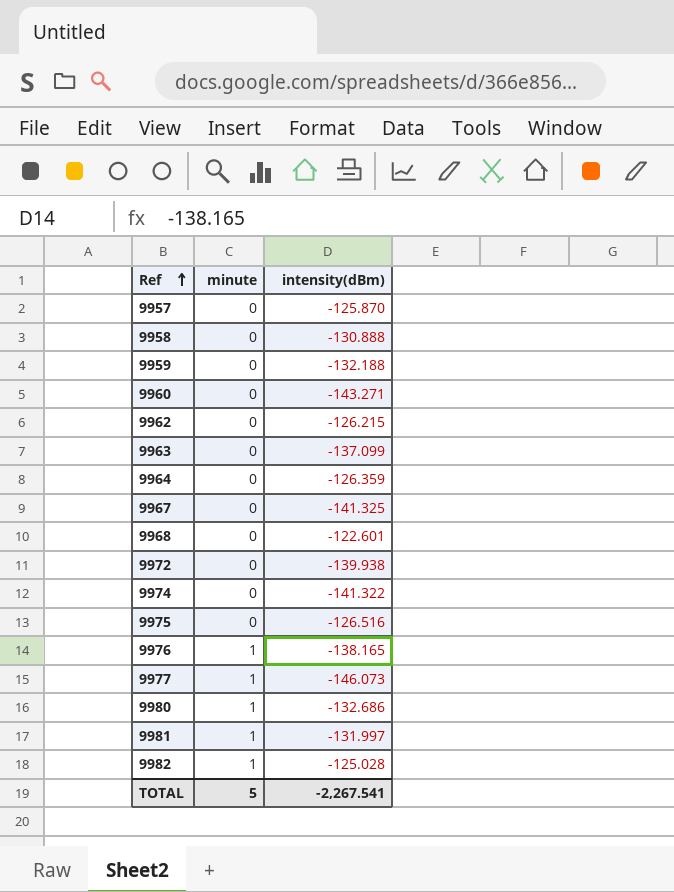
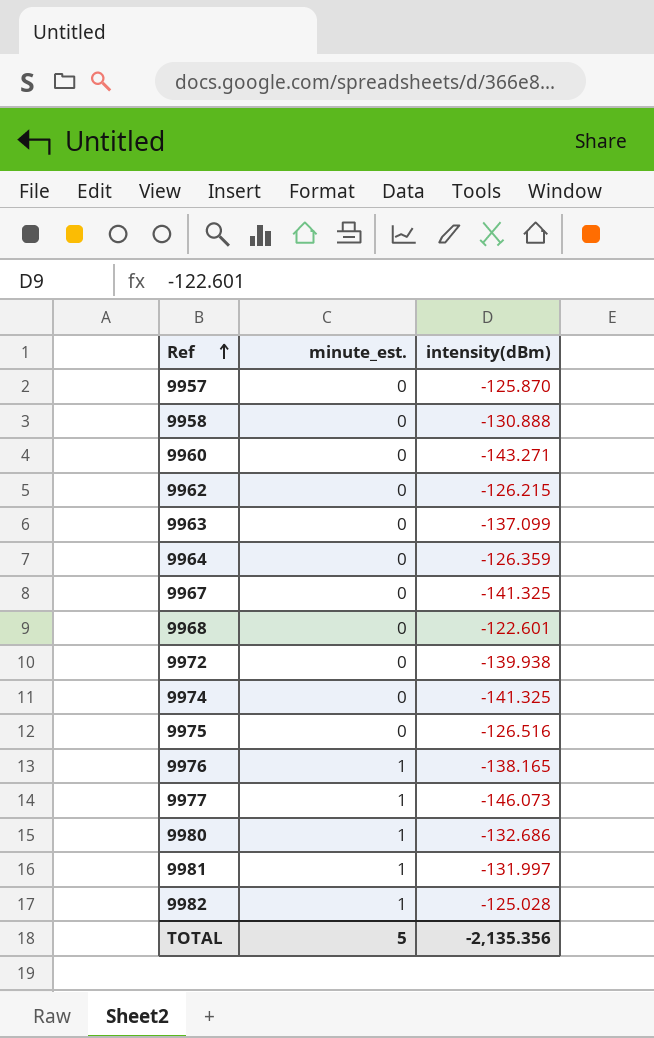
column name: minute -> minute_est.
row 9959: 0 | -132.188 -> none
9974 | intensity(dBm): -141.322 -> -141.325
TOTAL | intensity(dBm): -2,267.541 -> -2,135.356

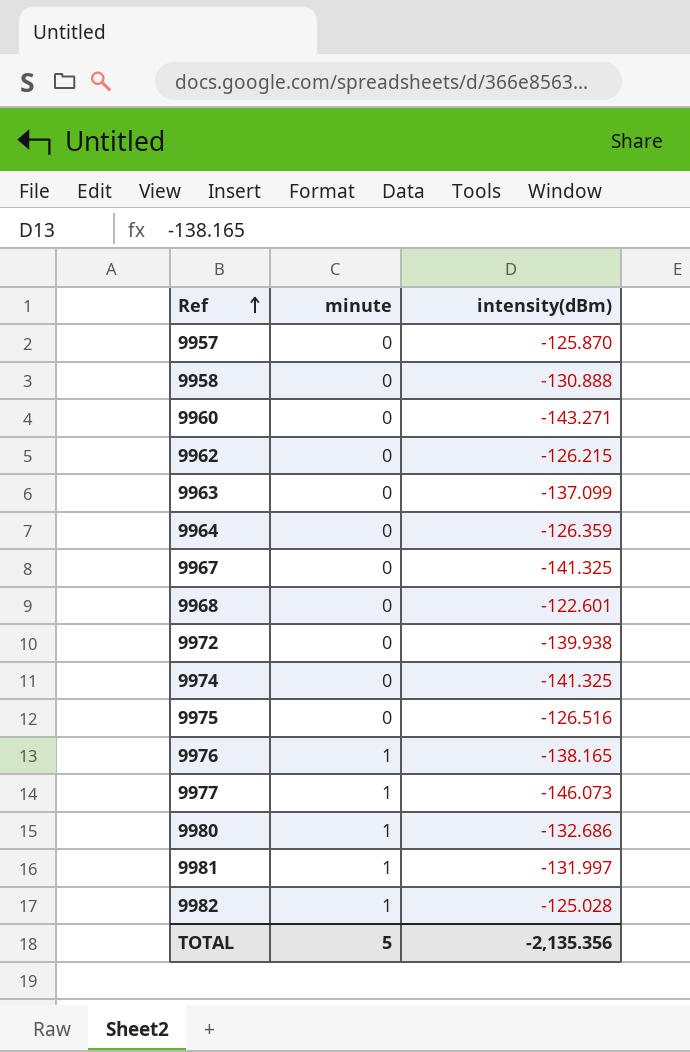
column name: minute_est. -> minute

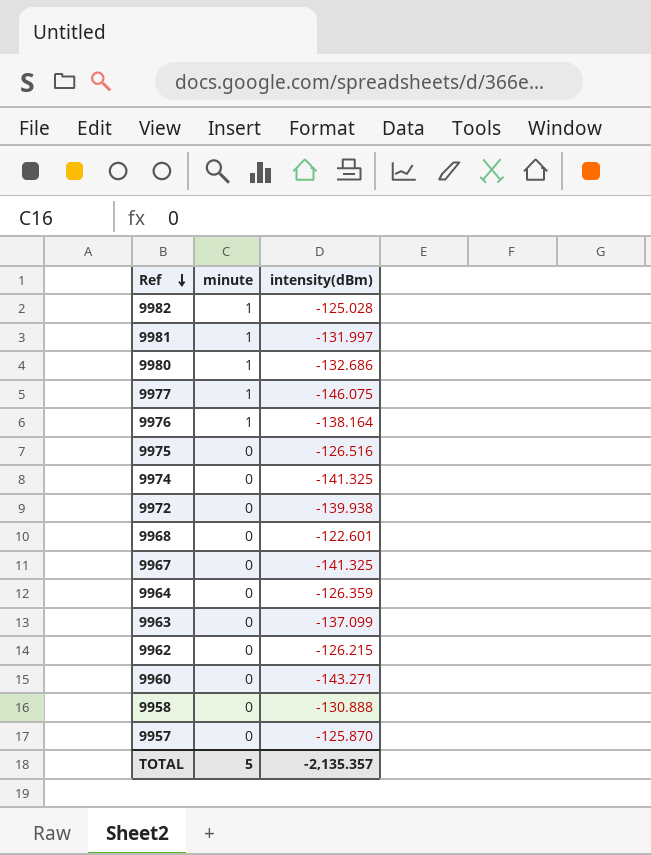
row order: Ref ascending -> Ref descending
9977 | intensity(dBm): -146.073 -> -146.075
9976 | intensity(dBm): -138.165 -> -138.164
TOTAL | intensity(dBm): -2,135.356 -> -2,135.357

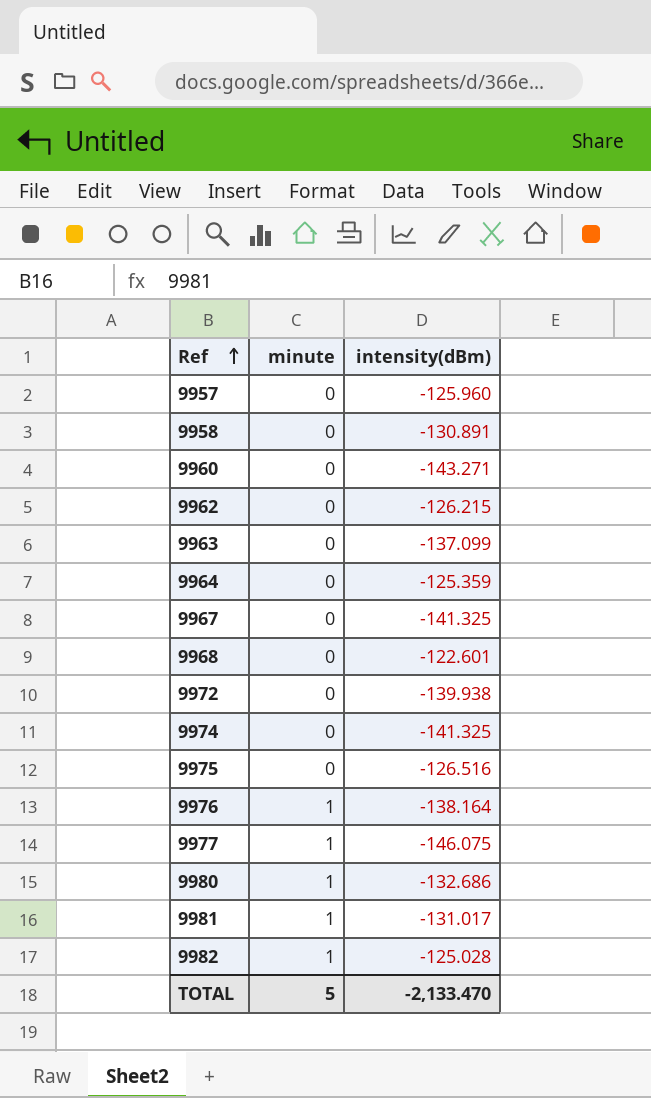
row order: Ref descending -> Ref ascending
9957 | intensity(dBm): -125.870 -> -125.960
9958 | intensity(dBm): -130.888 -> -130.891
9964 | intensity(dBm): -126.359 -> -125.359
9981 | intensity(dBm): -131.997 -> -131.017
TOTAL | intensity(dBm): -2,135.357 -> -2,133.470

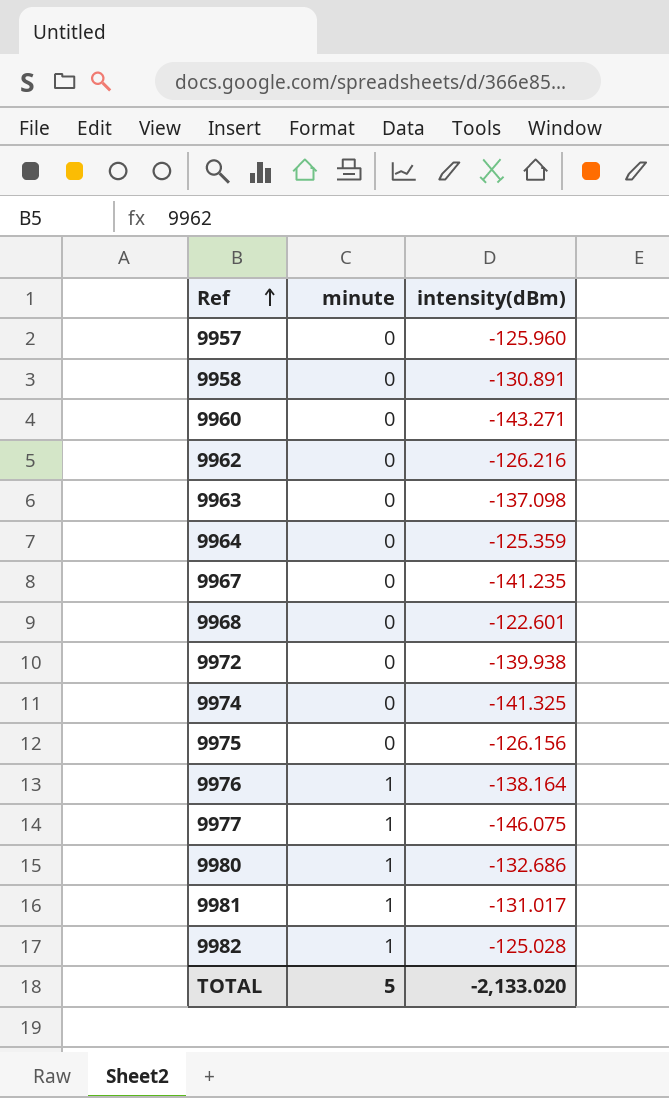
9962 | intensity(dBm): -126.215 -> -126.216
9963 | intensity(dBm): -137.099 -> -137.098
9967 | intensity(dBm): -141.325 -> -141.235
9975 | intensity(dBm): -126.516 -> -126.156
TOTAL | intensity(dBm): -2,133.470 -> -2,133.020

